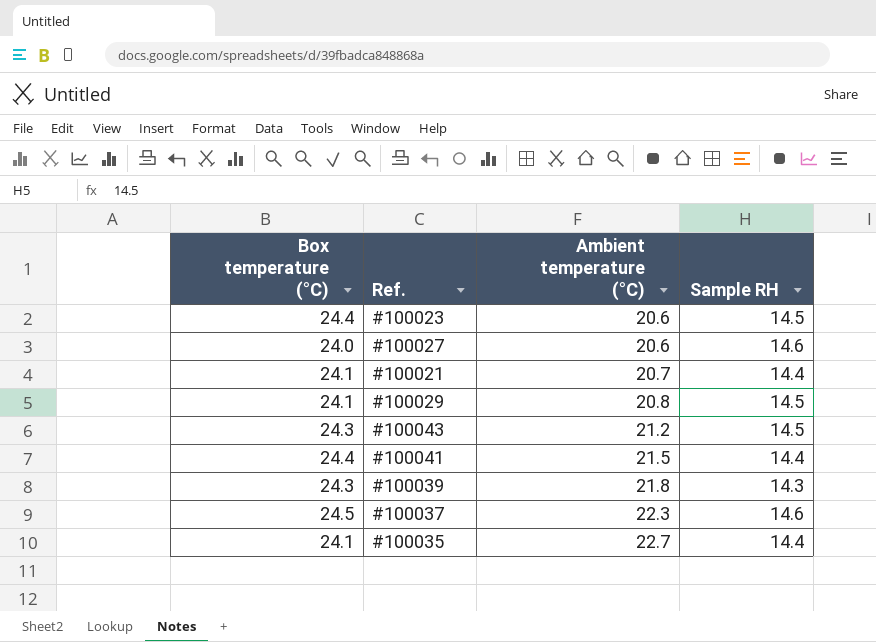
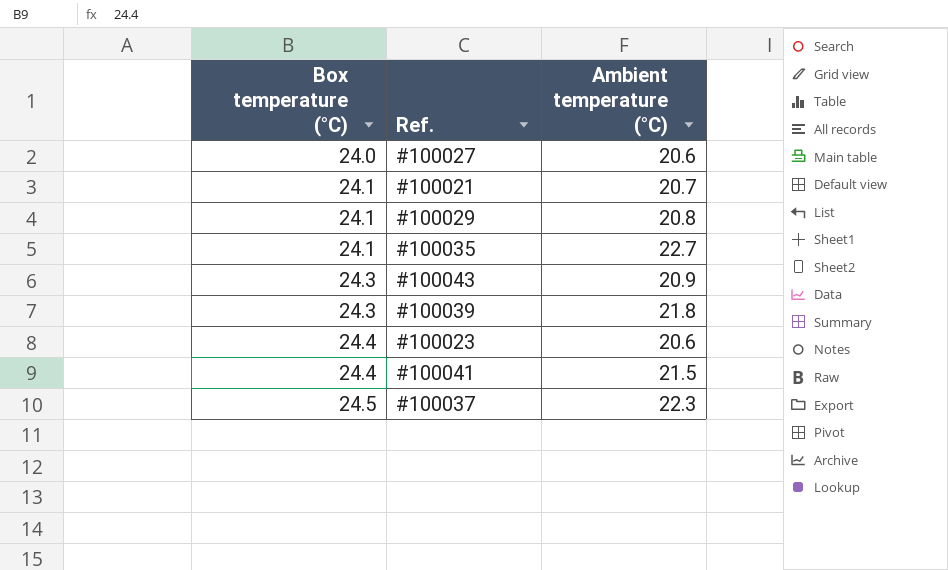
row order: Ambient temperature (°C) ascending -> Box temperature (°C) ascending
column Sample RH | position: 4 -> none
#100043 | Ambient temperature (°C): 21.2 -> 20.9

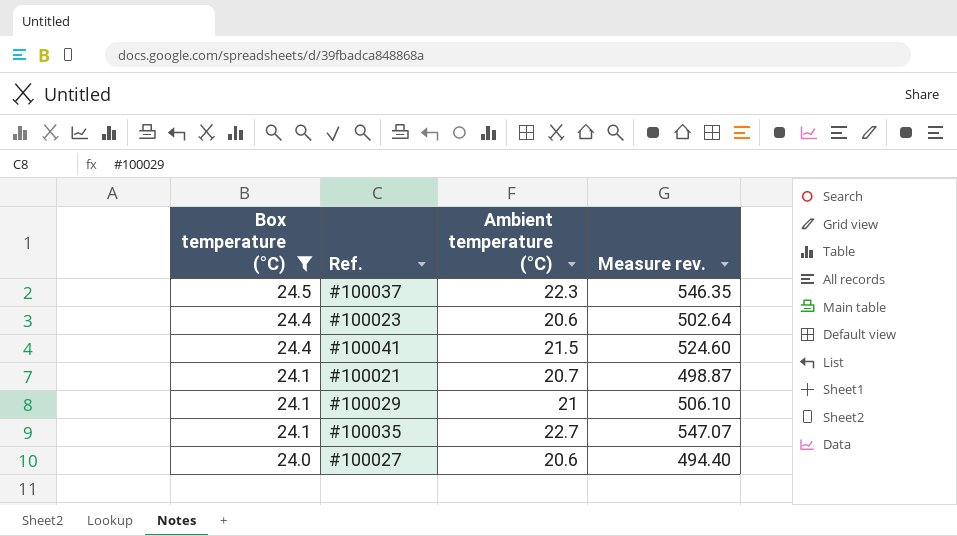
filter: none -> Box temperature (°C) != 24.3
row order: Box temperature (°C) ascending -> Box temperature (°C) descending
column Measure rev. | formula: none -> [Box temperature (°C)] * [Ambient temperature (°C)]
#100029 | Ambient temperature (°C): 20.8 -> 21

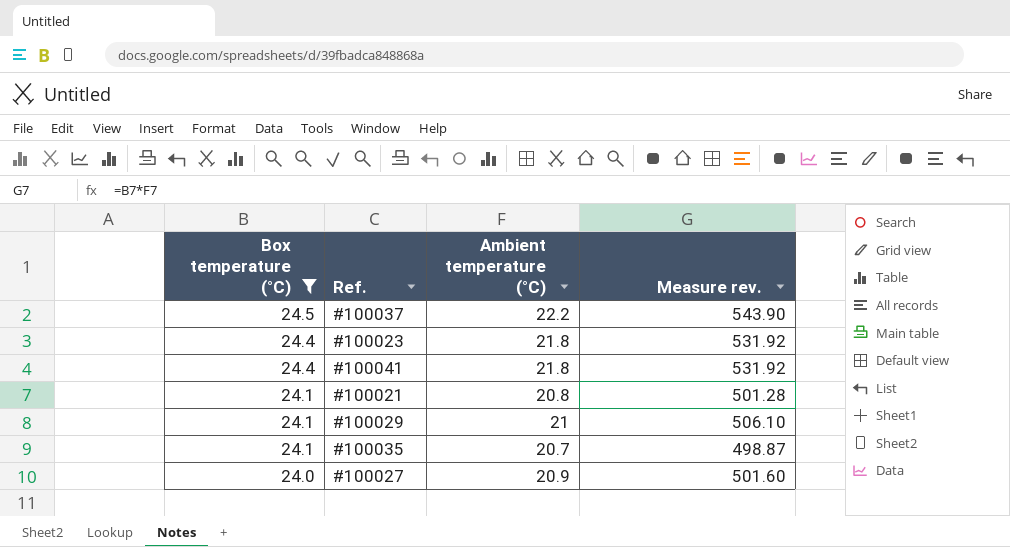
#100037 | Ambient temperature (°C): 22.3 -> 22.2
#100037 | Measure rev.: 546.35 -> 543.90
#100023 | Ambient temperature (°C): 20.6 -> 21.8
#100023 | Measure rev.: 502.64 -> 531.92
#100041 | Ambient temperature (°C): 21.5 -> 21.8
#100041 | Measure rev.: 524.60 -> 531.92
#100021 | Ambient temperature (°C): 20.7 -> 20.8
#100021 | Measure rev.: 498.87 -> 501.28
#100035 | Ambient temperature (°C): 22.7 -> 20.7
#100035 | Measure rev.: 547.07 -> 498.87
#100027 | Ambient temperature (°C): 20.6 -> 20.9
#100027 | Measure rev.: 494.40 -> 501.60

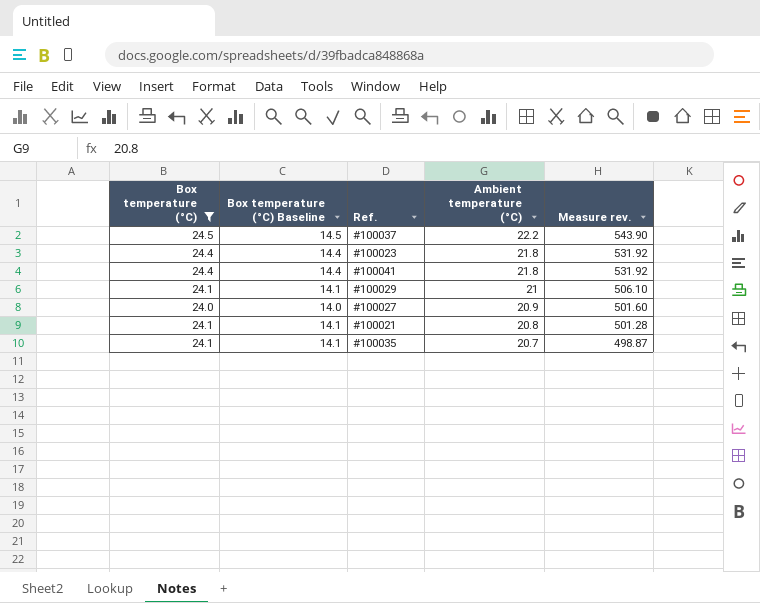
row order: Box temperature (°C) descending -> Ambient temperature (°C) descending
column Box temperature (°C) Baseline | formula: none -> [Box temperature (°C)] - 10

